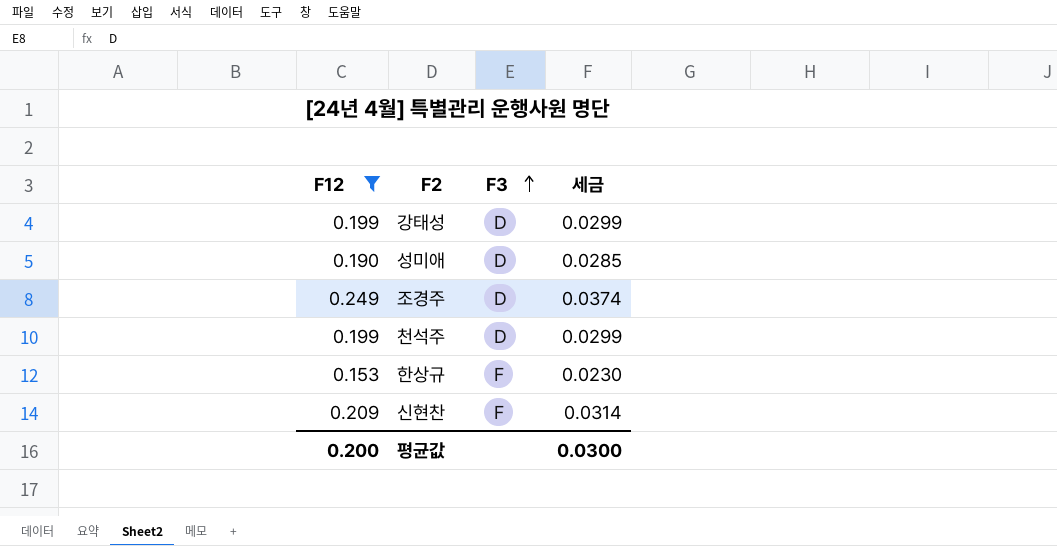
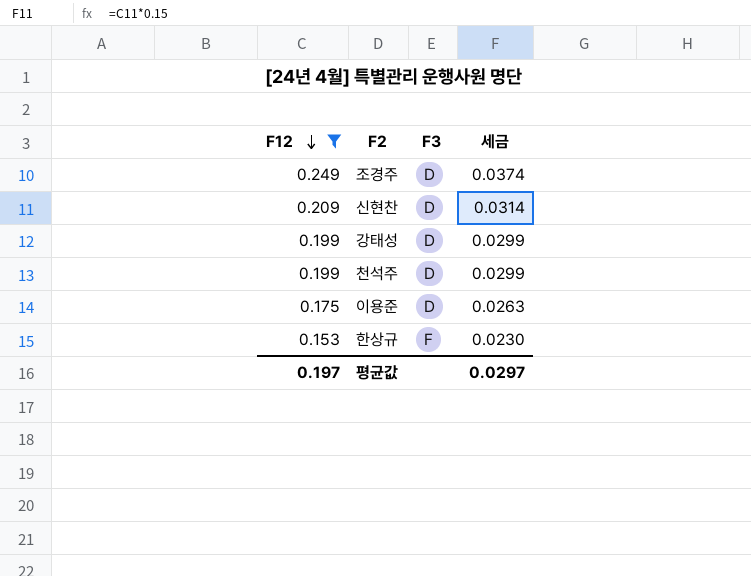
row order: F3 ascending -> F12 descending
row 성미애: 0.190 | D | 0.0285 -> none
신현찬 | F3: F -> D
row 이용준: none -> 0.175 | D | 0.0263
평균값 | F12: 0.200 -> 0.197
평균값 | 세금: 0.0300 -> 0.0297

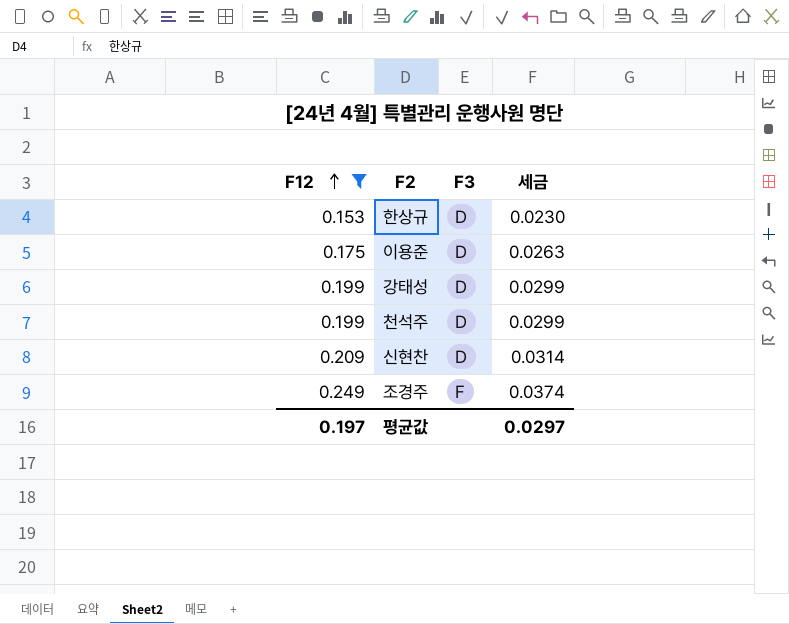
row order: F12 descending -> F12 ascending
한상규 | F3: F -> D
조경주 | F3: D -> F

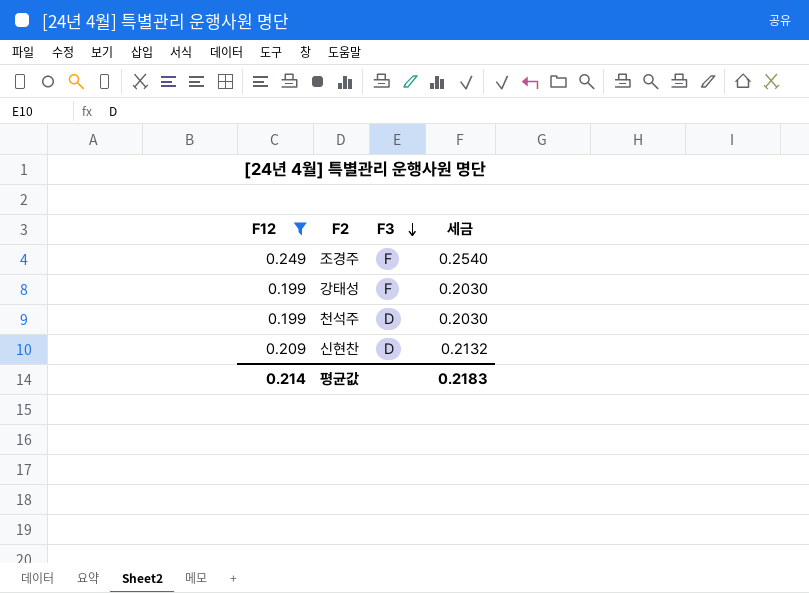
row order: F12 ascending -> F3 descending
column 세금 | formula: [F12] * 0.15 -> [F12] * 1.02
row 한상규: 0.153 | D | 0.0230 -> none
row 이용준: 0.175 | D | 0.0263 -> none
강태성 | F3: D -> F
평균값 | F12: 0.197 -> 0.214
평균값 | 세금: 0.0297 -> 0.2183

